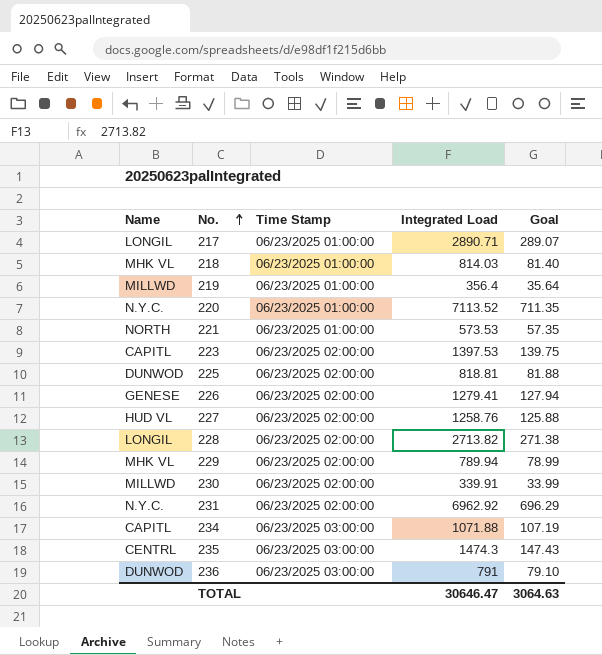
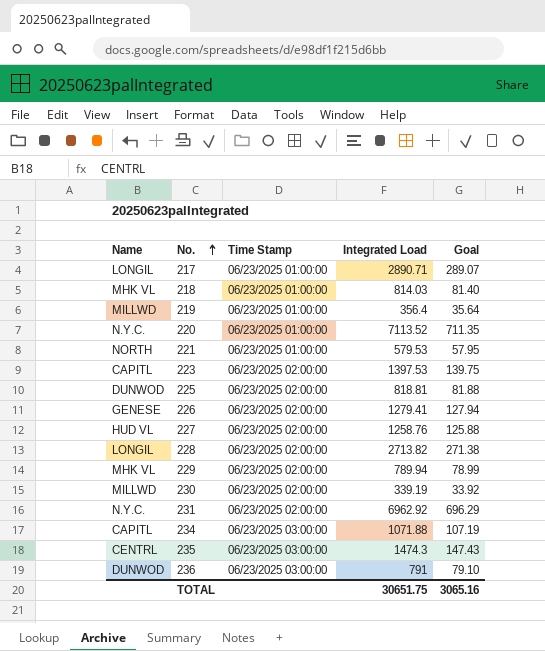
221 | Integrated Load: 573.53 -> 579.53
221 | Goal: 57.35 -> 57.95
230 | Integrated Load: 339.91 -> 339.19
230 | Goal: 33.99 -> 33.92
TOTAL | Integrated Load: 30646.47 -> 30651.75
TOTAL | Goal: 3064.63 -> 3065.16

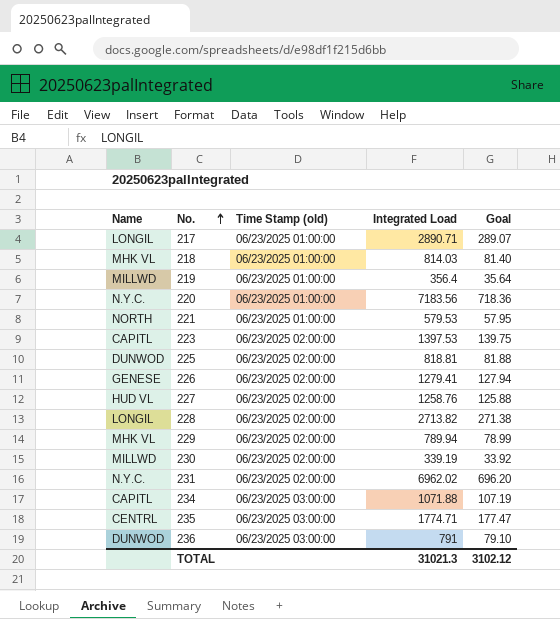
column name: Time Stamp -> Time Stamp (old)
220 | Integrated Load: 7113.52 -> 7183.56
220 | Goal: 711.35 -> 718.36
231 | Integrated Load: 6962.92 -> 6962.02
231 | Goal: 696.29 -> 696.20
235 | Integrated Load: 1474.3 -> 1774.71
235 | Goal: 147.43 -> 177.47
TOTAL | Integrated Load: 30651.75 -> 31021.3
TOTAL | Goal: 3065.16 -> 3102.12

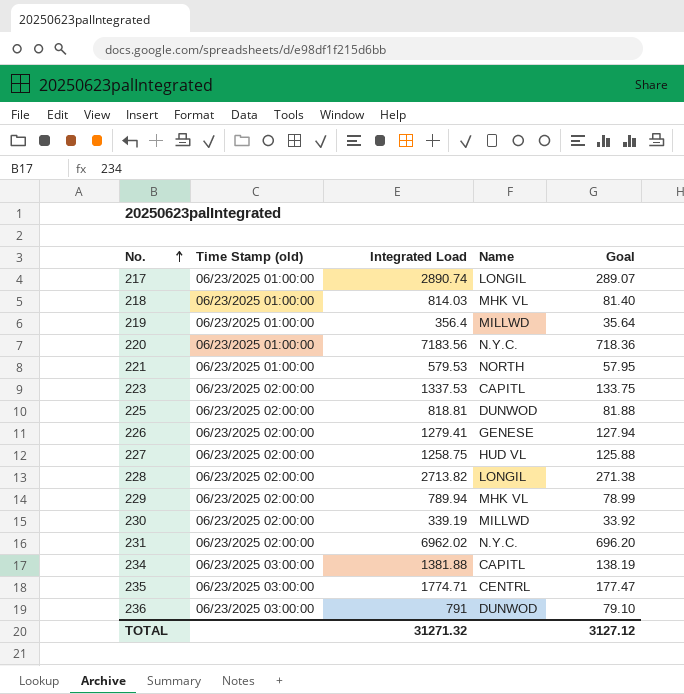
column Name | position: 1 -> 4
217 | Integrated Load: 2890.71 -> 2890.74
223 | Integrated Load: 1397.53 -> 1337.53
223 | Goal: 139.75 -> 133.75
227 | Integrated Load: 1258.76 -> 1258.75
234 | Integrated Load: 1071.88 -> 1381.88
234 | Goal: 107.19 -> 138.19
TOTAL | Integrated Load: 31021.3 -> 31271.32
TOTAL | Goal: 3102.12 -> 3127.12

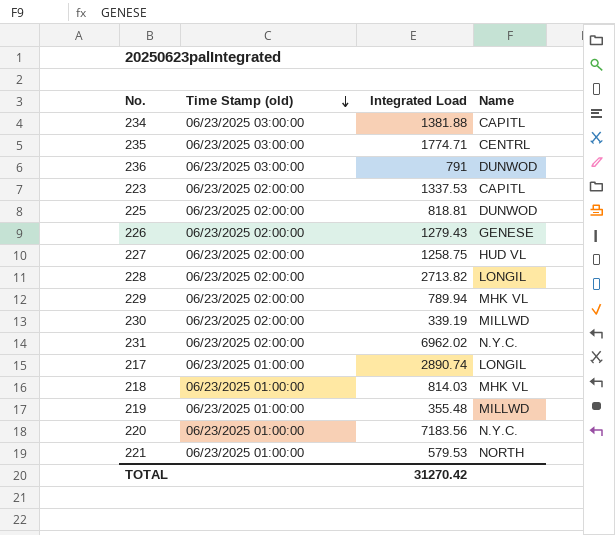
row order: No. ascending -> Time Stamp (old) descending
column Goal | formula: [Integrated Load] * 0.1 -> none
226 | Integrated Load: 1279.41 -> 1279.43
219 | Integrated Load: 356.4 -> 355.48
TOTAL | Integrated Load: 31271.32 -> 31270.42

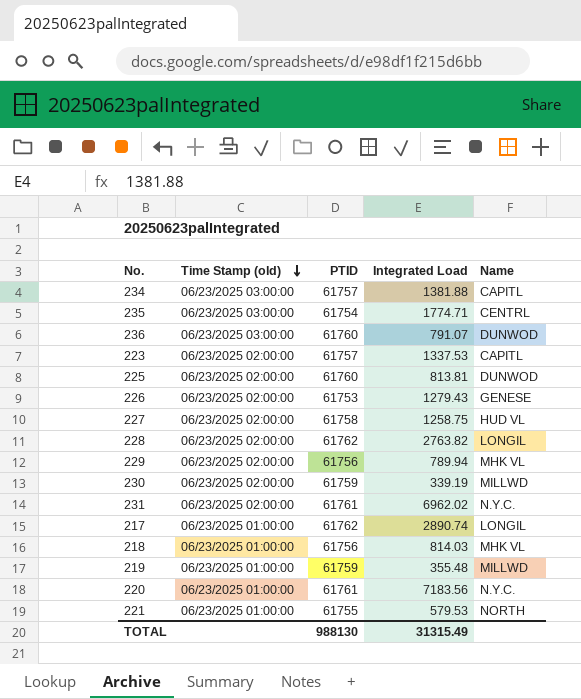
column PTID | position: none -> 3
236 | Integrated Load: 791 -> 791.07
225 | Integrated Load: 818.81 -> 813.81
228 | Integrated Load: 2713.82 -> 2763.82
TOTAL | Integrated Load: 31270.42 -> 31315.49

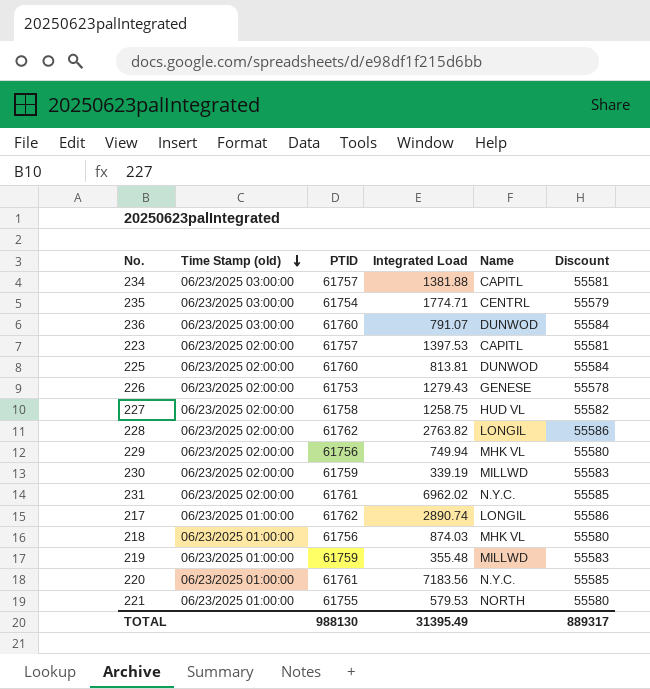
column Discount | formula: none -> [PTID] * 0.9
223 | Integrated Load: 1337.53 -> 1397.53
229 | Integrated Load: 789.94 -> 749.94
218 | Integrated Load: 814.03 -> 874.03
TOTAL | Integrated Load: 31315.49 -> 31395.49

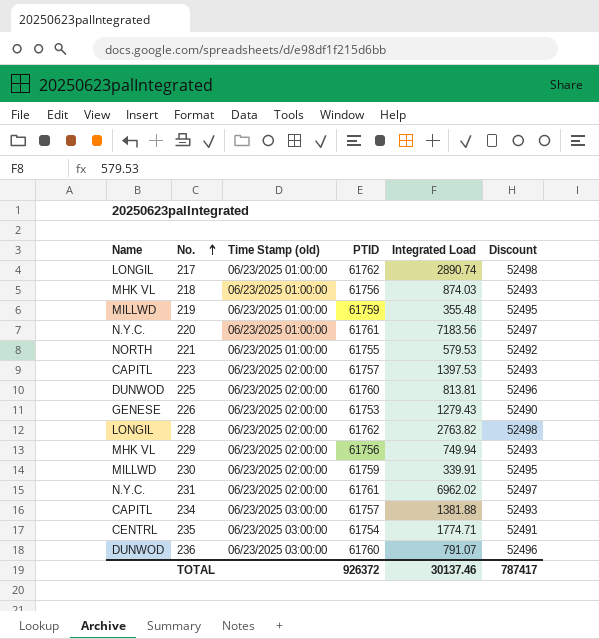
row order: Time Stamp (old) descending -> No. ascending
column Name | position: 5 -> 1
column Discount | formula: [PTID] * 0.9 -> [PTID] * 0.85
row 227: 06/23/2025 02:00:00 | 61758 | 1258.75 | HUD VL | 55582 -> none
230 | Integrated Load: 339.19 -> 339.91
TOTAL | PTID: 988130 -> 926372
TOTAL | Integrated Load: 31395.49 -> 30137.46
TOTAL | Discount: 889317 -> 787417

